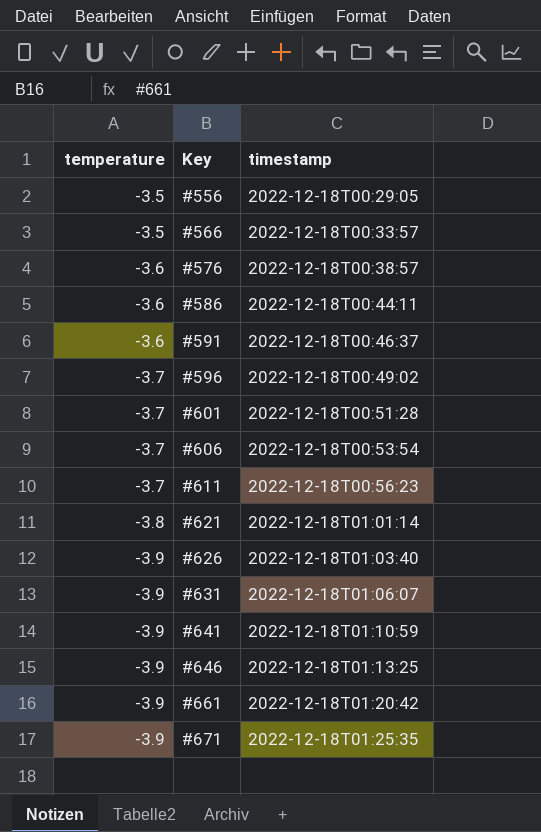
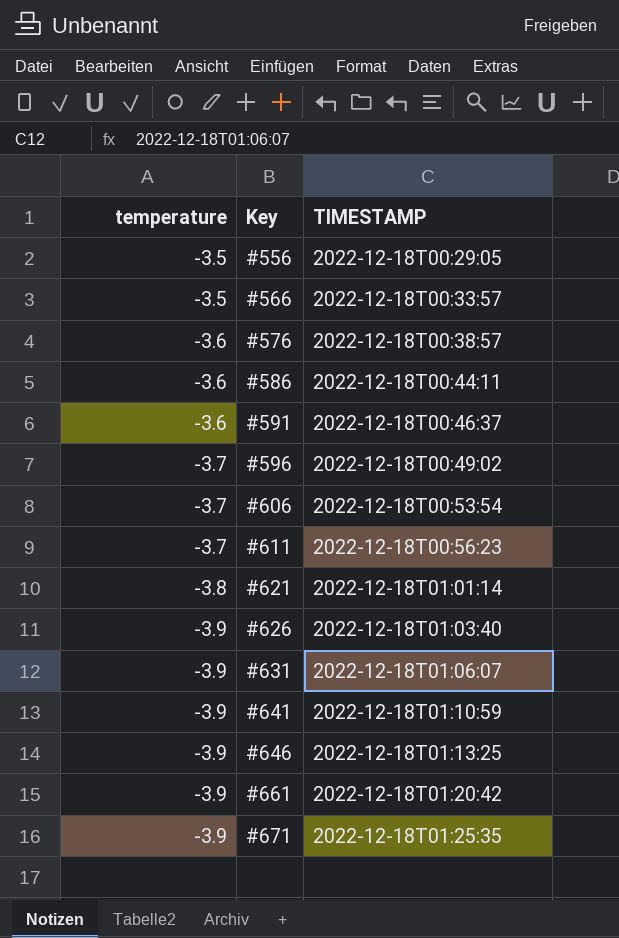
column name: timestamp -> TIMESTAMP
row #601: -3.7 | 2022-12-18T00:51:28 -> none

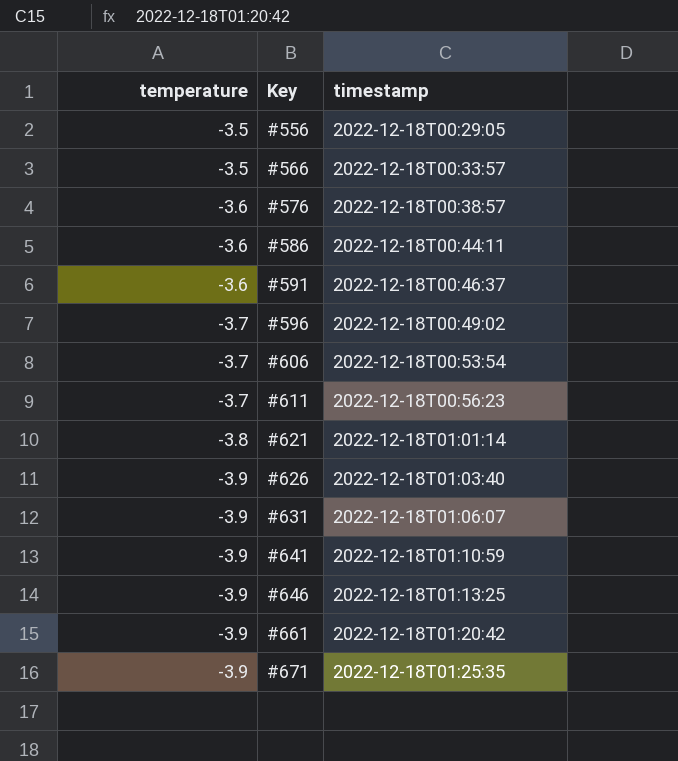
column name: TIMESTAMP -> timestamp

